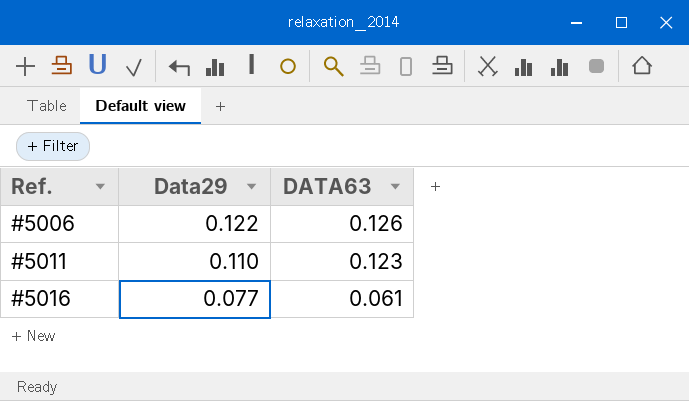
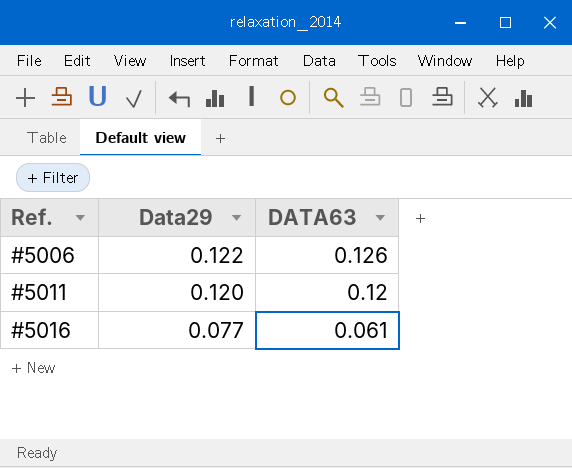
#5011 | Data29: 0.110 -> 0.120
#5011 | DATA63: 0.123 -> 0.12

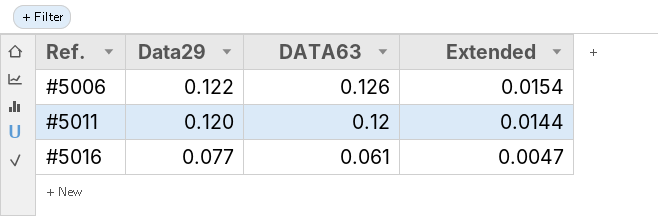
column Extended | formula: none -> [Data29] * [DATA63]

